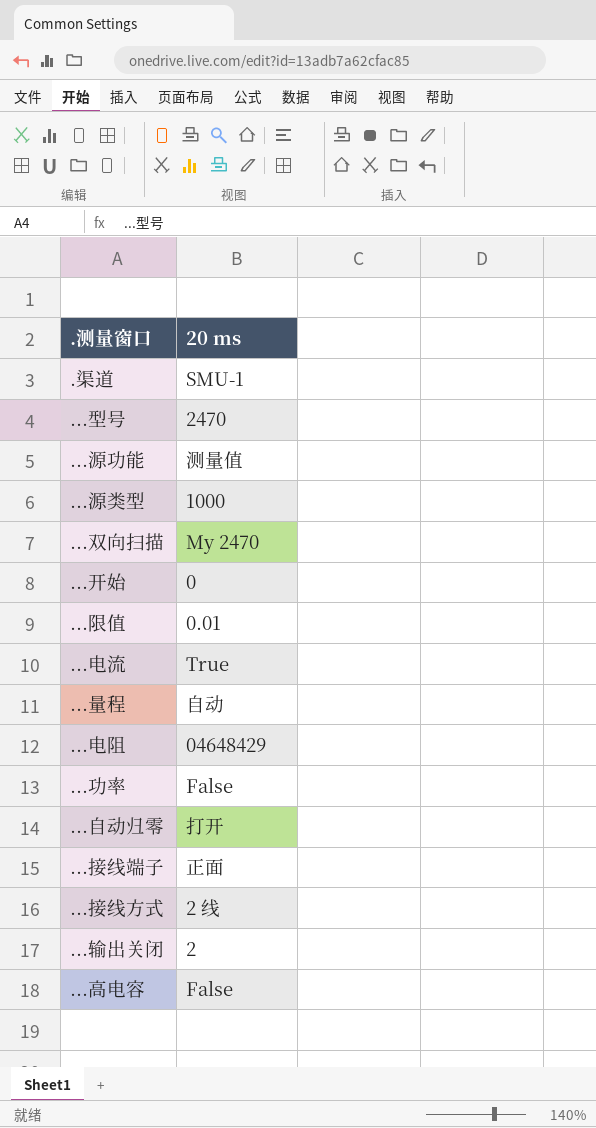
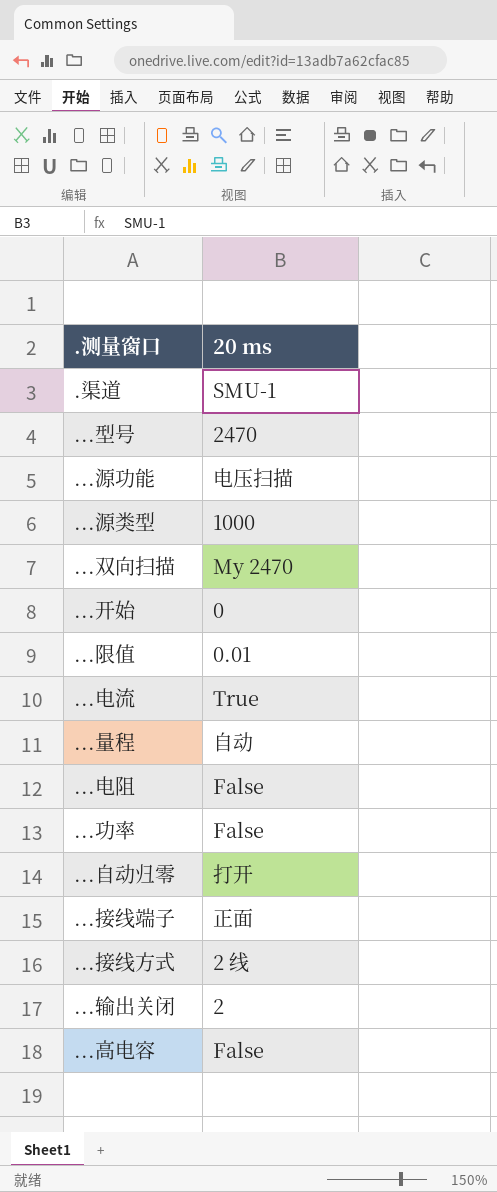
...源功能 | 20 ms: 测量值 -> 电压扫描
...电阻 | 20 ms: 04648429 -> False

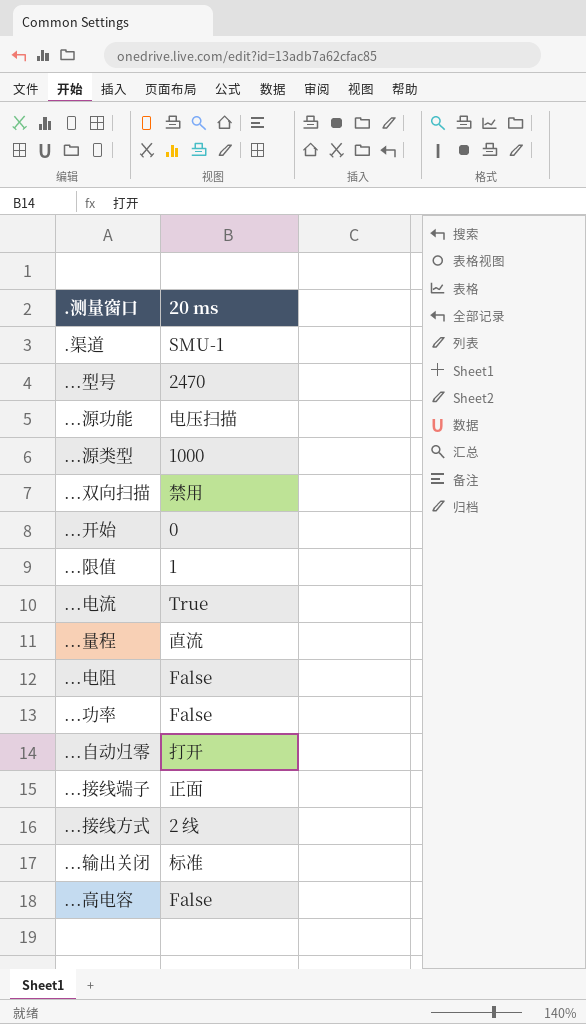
...双向扫描 | 20 ms: My 2470 -> 禁用
...限值 | 20 ms: 0.01 -> 1
...量程 | 20 ms: 自动 -> 直流
...输出关闭 | 20 ms: 2 -> 标准

